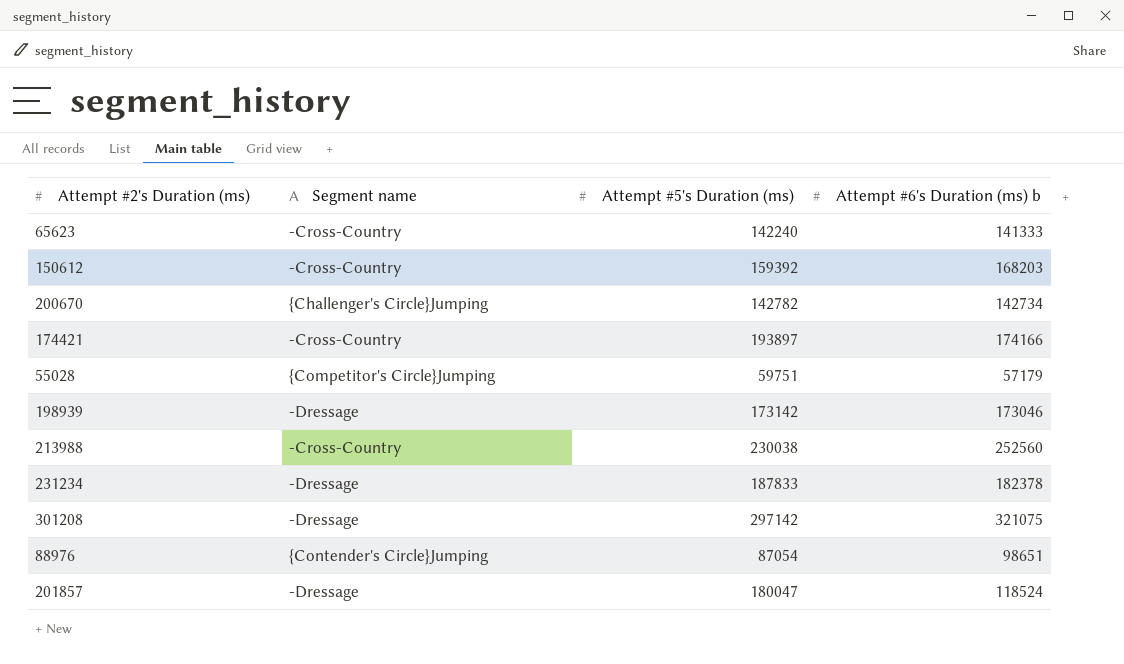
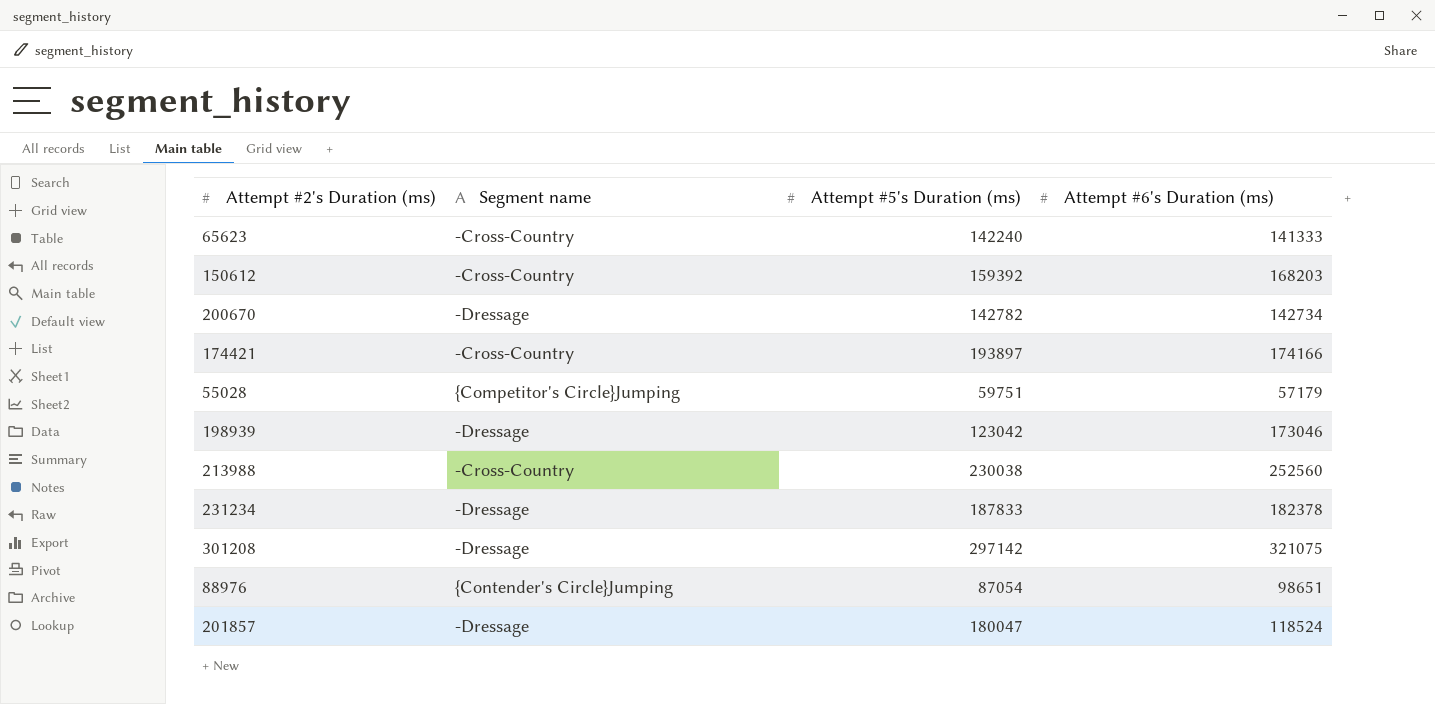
column name: Attempt #6's Duration (ms) b -> Attempt #6's Duration (ms)
200670 | Segment name: {Challenger's Circle}Jumping -> -Dressage
198939 | Attempt #5's Duration (ms): 173142 -> 123042

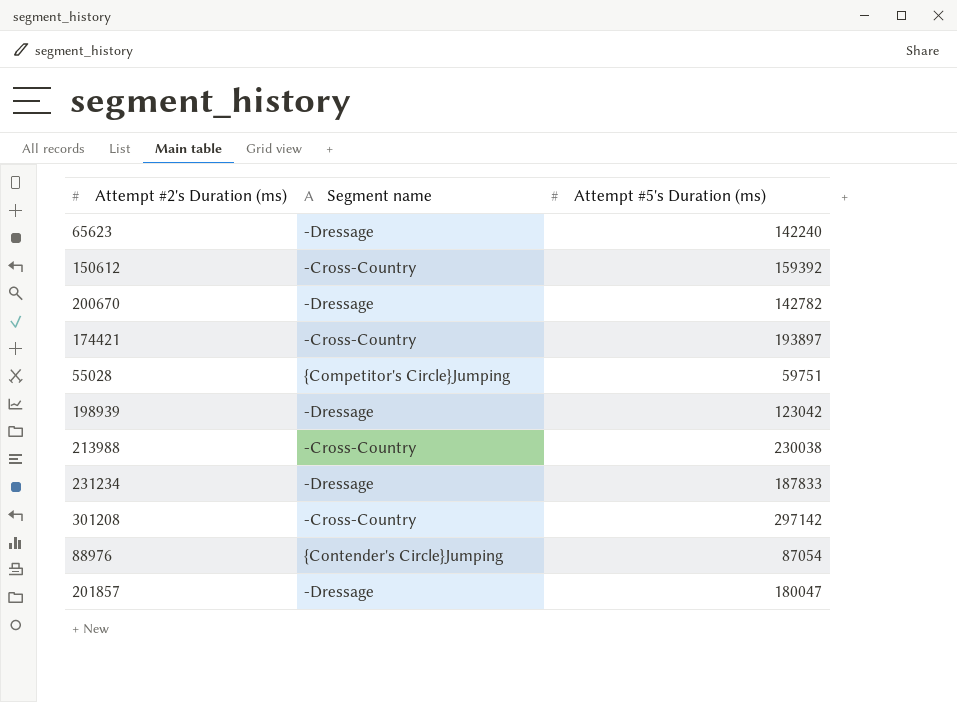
column Attempt #6's Duration (ms) | position: 4 -> none
65623 | Segment name: -Cross-Country -> -Dressage
301208 | Segment name: -Dressage -> -Cross-Country

